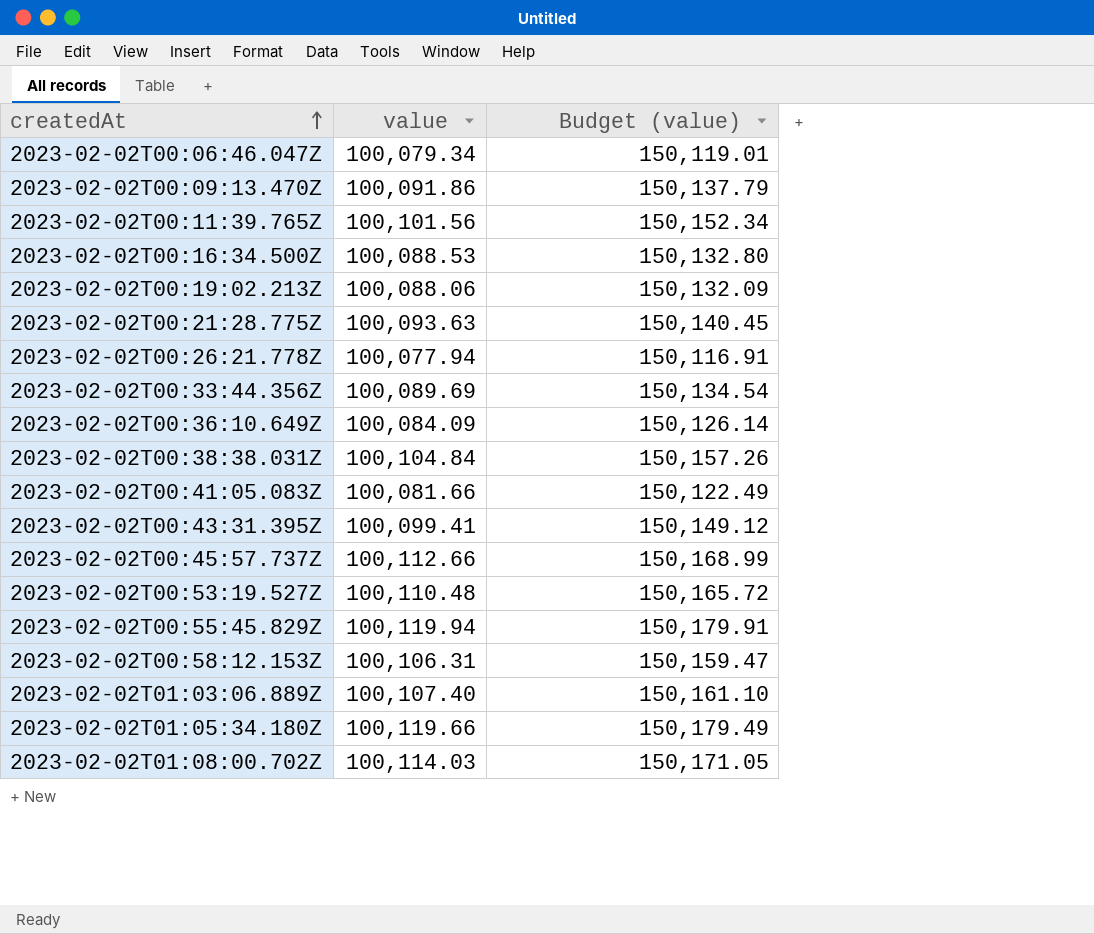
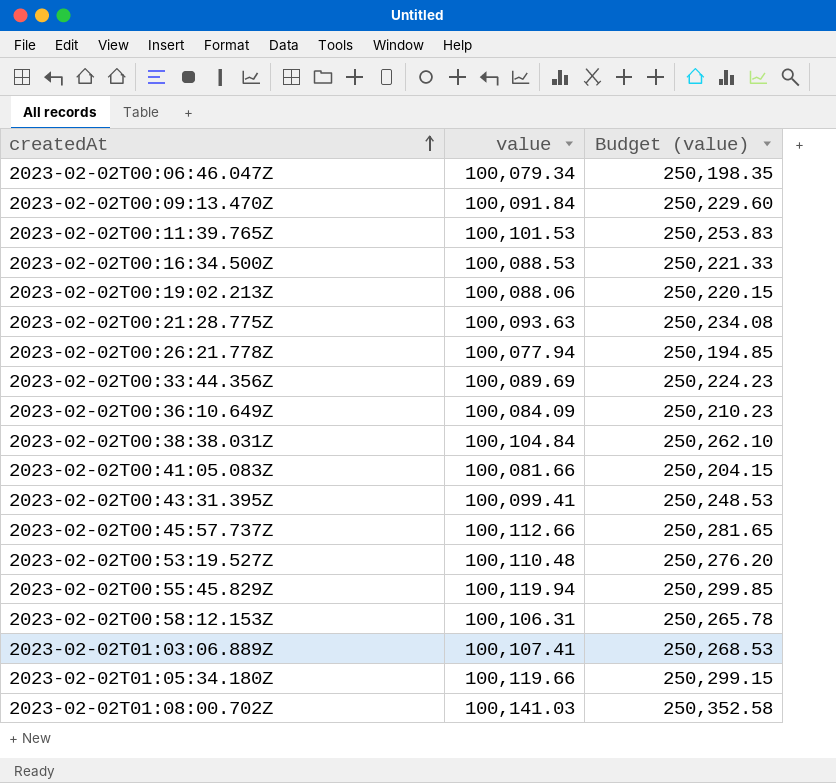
column Budget (value) | formula: [value] * 1.5 -> [value] * 2.5
2023-02-02T00:09:13.470Z | value: 100,091.86 -> 100,091.84
2023-02-02T00:11:39.765Z | value: 100,101.56 -> 100,101.53
2023-02-02T01:03:06.889Z | value: 100,107.40 -> 100,107.41
2023-02-02T01:08:00.702Z | value: 100,114.03 -> 100,141.03

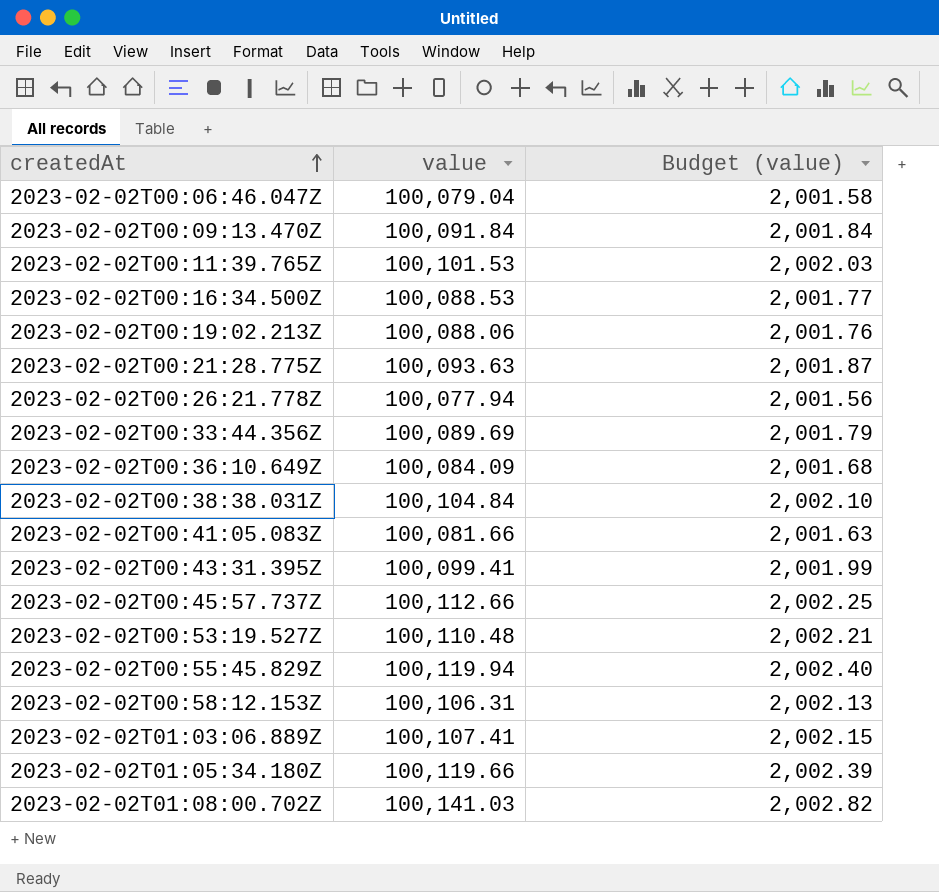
column Budget (value) | formula: [value] * 2.5 -> [value] * 0.02
2023-02-02T00:06:46.047Z | value: 100,079.34 -> 100,079.04

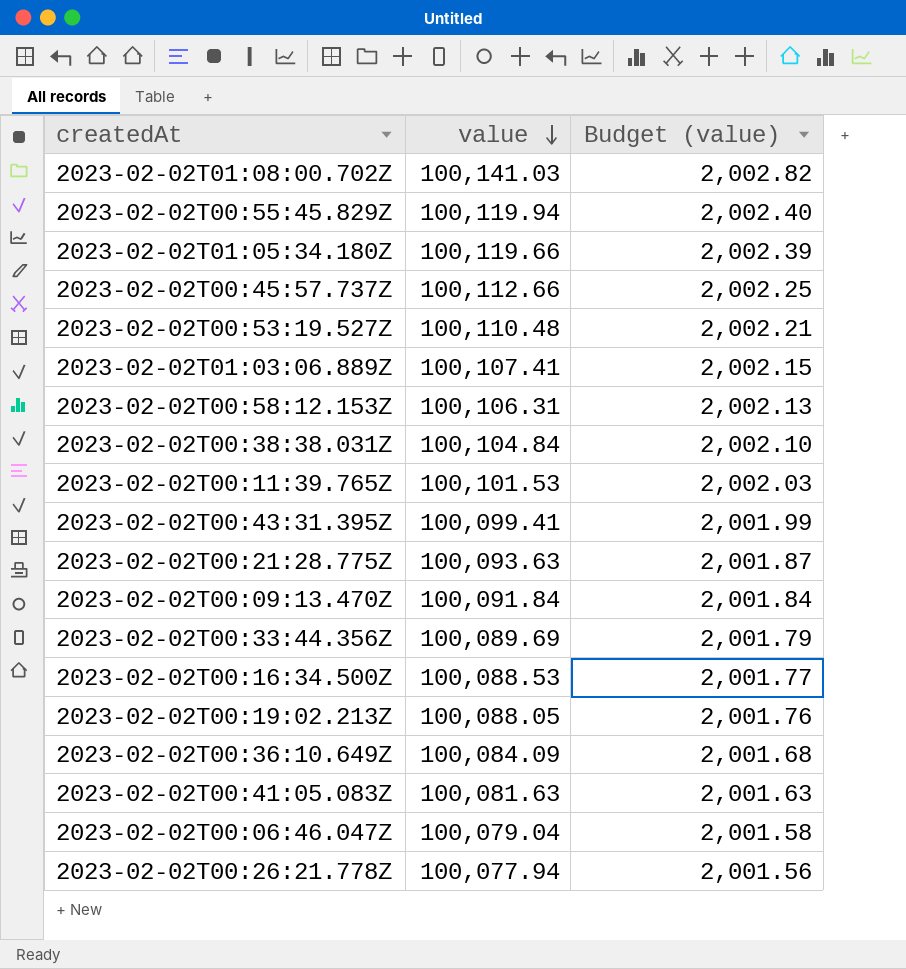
row order: createdAt ascending -> value descending
2023-02-02T00:19:02.213Z | value: 100,088.06 -> 100,088.05
2023-02-02T00:41:05.083Z | value: 100,081.66 -> 100,081.63

